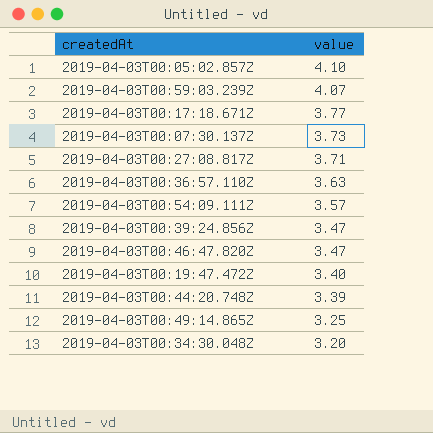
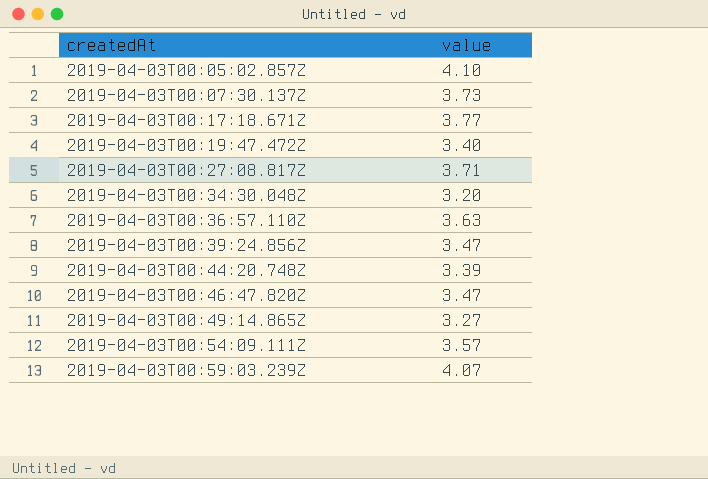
row order: value descending -> createdAt ascending
2019-04-03T00:49:14.865Z | value: 3.25 -> 3.27

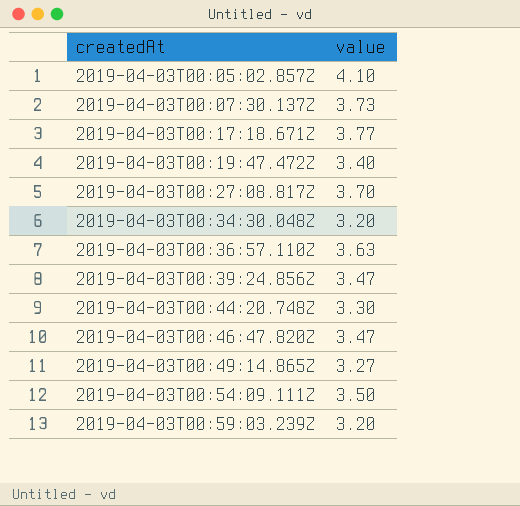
2019-04-03T00:27:08.817Z | value: 3.71 -> 3.70
2019-04-03T00:44:20.748Z | value: 3.39 -> 3.30
2019-04-03T00:54:09.111Z | value: 3.57 -> 3.50
2019-04-03T00:59:03.239Z | value: 4.07 -> 3.20

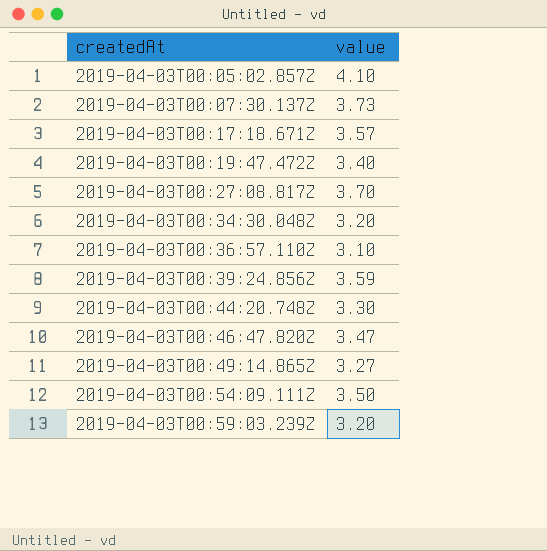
2019-04-03T00:17:18.671Z | value: 3.77 -> 3.57
2019-04-03T00:36:57.110Z | value: 3.63 -> 3.10
2019-04-03T00:39:24.856Z | value: 3.47 -> 3.59

